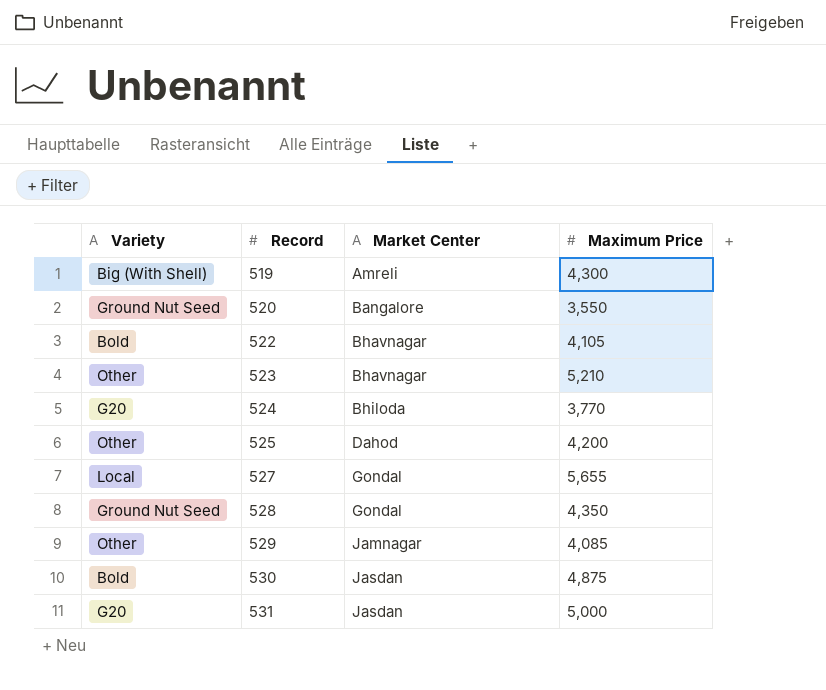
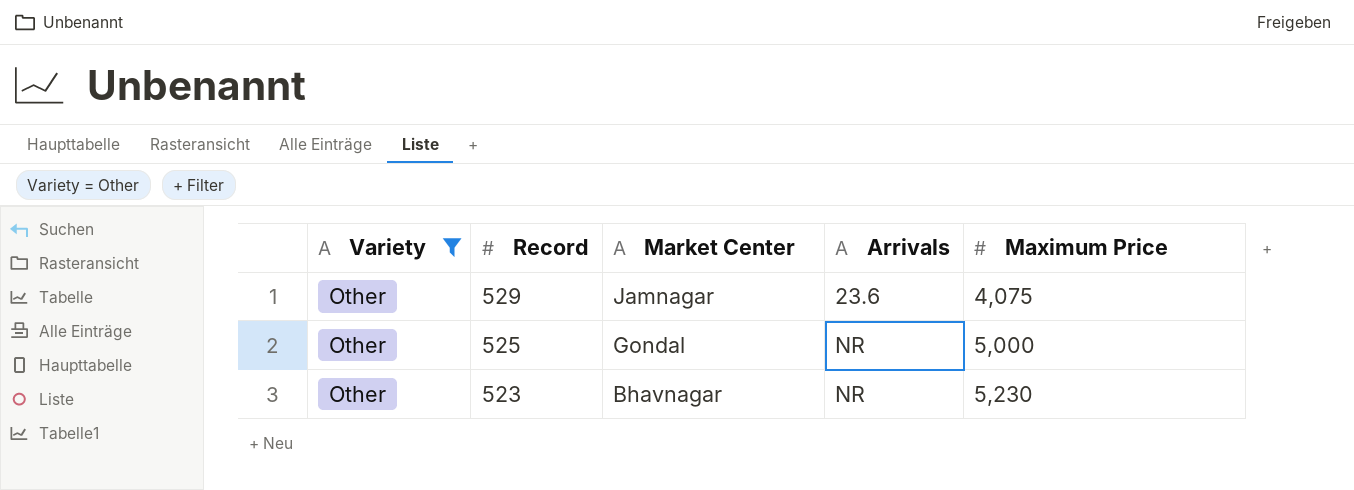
filter: none -> Variety = Other
row order: Record ascending -> Record descending
column Arrivals | position: none -> 4
529 | Maximum Price: 4,085 -> 4,075
525 | Market Center: Dahod -> Gondal
525 | Maximum Price: 4,200 -> 5,000
523 | Maximum Price: 5,210 -> 5,230

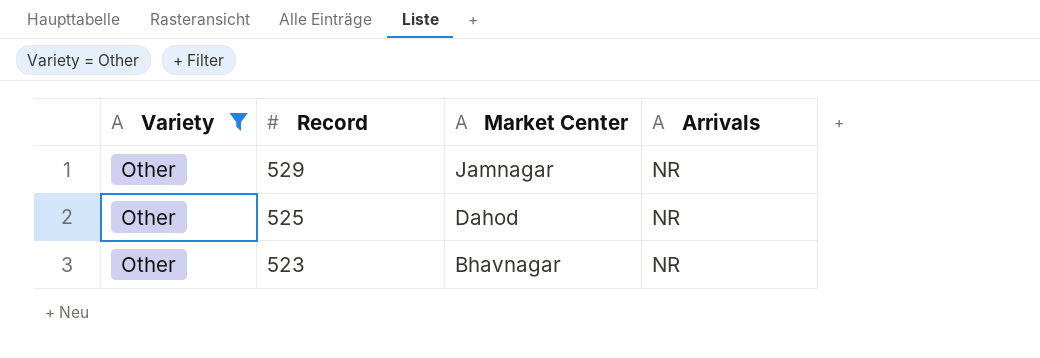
column Maximum Price | position: 5 -> none
529 | Arrivals: 23.6 -> NR
525 | Market Center: Gondal -> Dahod

